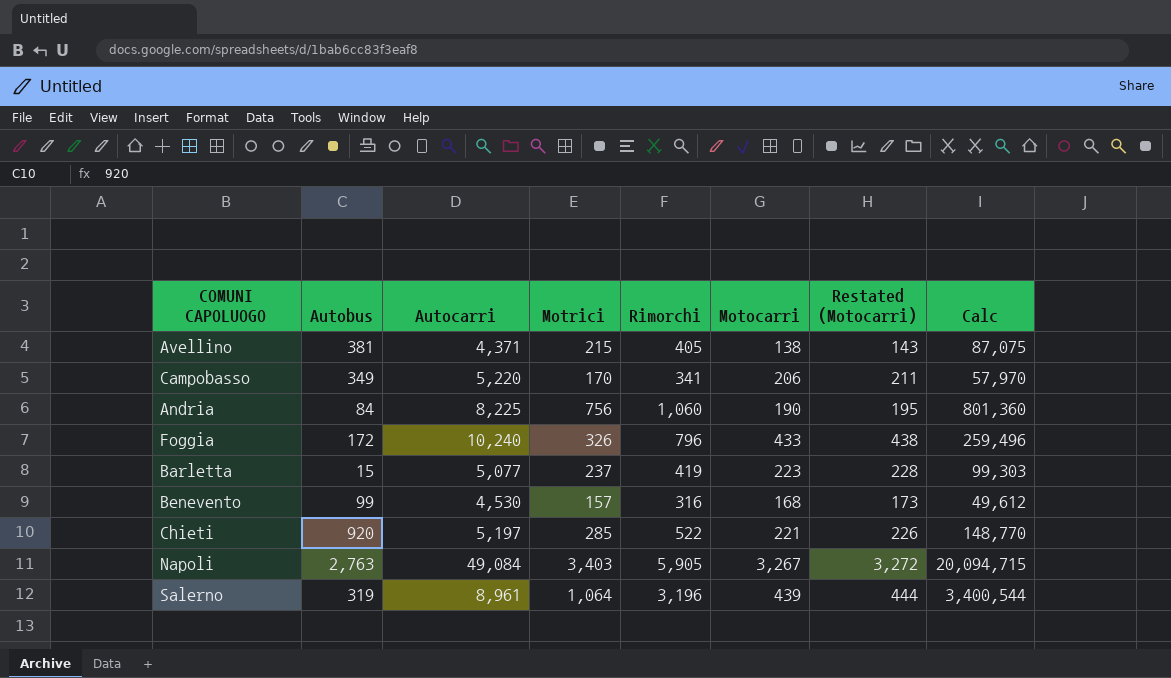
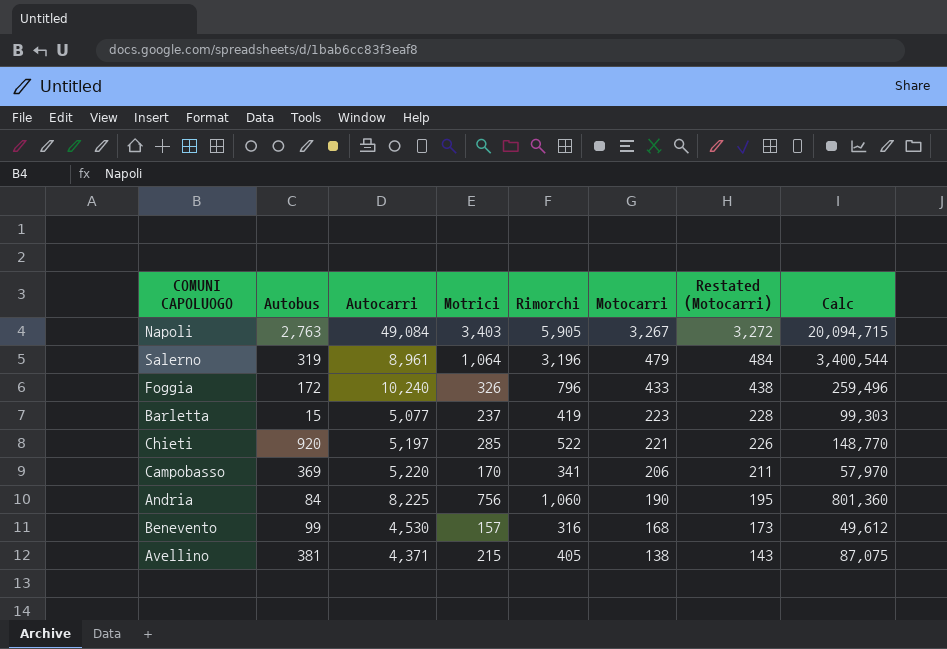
row order: none -> Motocarri descending
Salerno | Motocarri: 439 -> 479
Salerno | Restated (Motocarri): 444 -> 484
Campobasso | Autobus: 349 -> 369

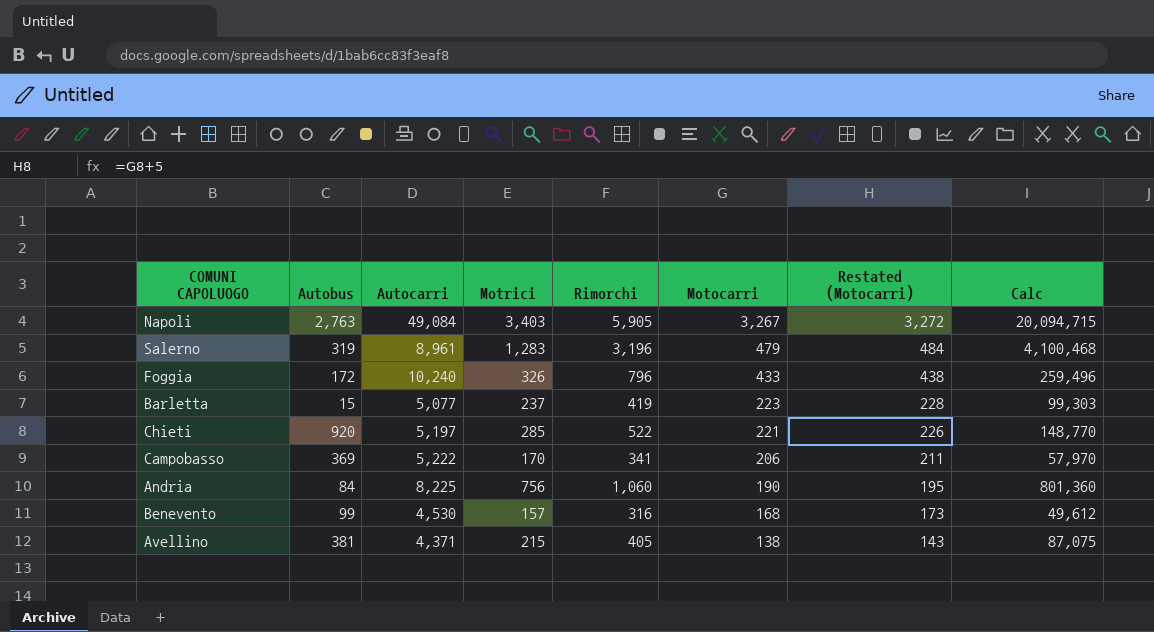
Salerno | Motrici: 1,064 -> 1,283
Salerno | Calc: 3,400,544 -> 4,100,468
Campobasso | Autocarri: 5,220 -> 5,222

